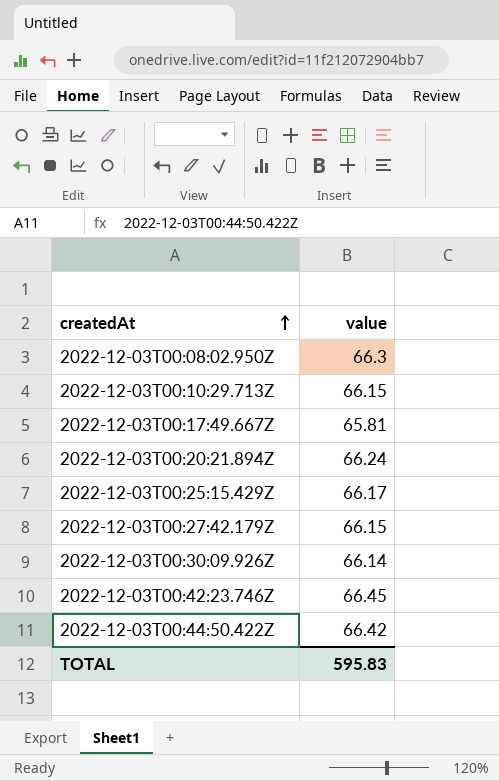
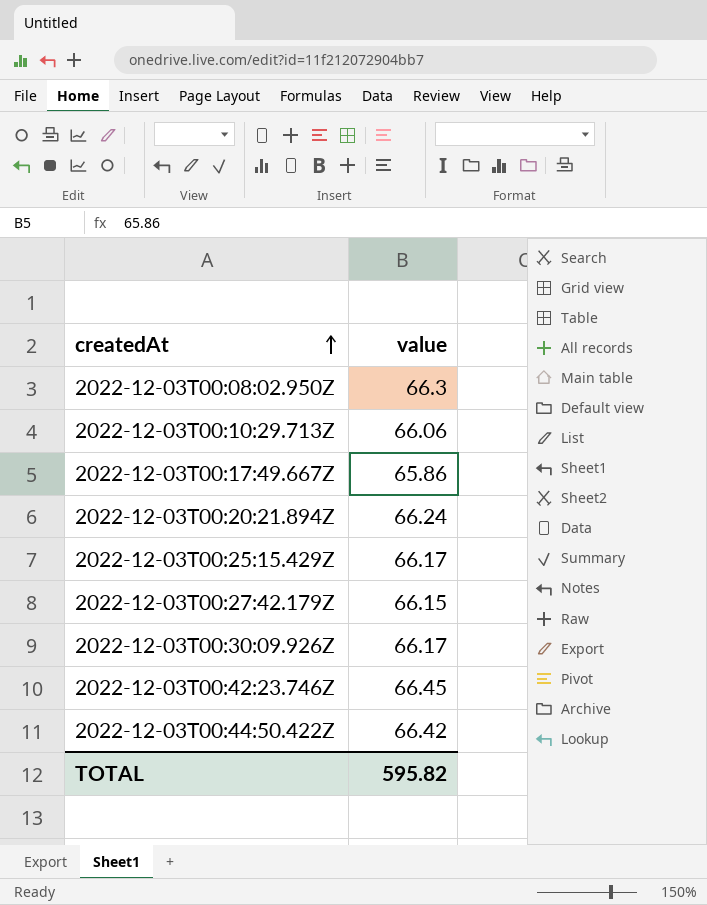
2022-12-03T00:10:29.713Z | value: 66.15 -> 66.06
2022-12-03T00:17:49.667Z | value: 65.81 -> 65.86
2022-12-03T00:30:09.926Z | value: 66.14 -> 66.17
TOTAL | value: 595.83 -> 595.82

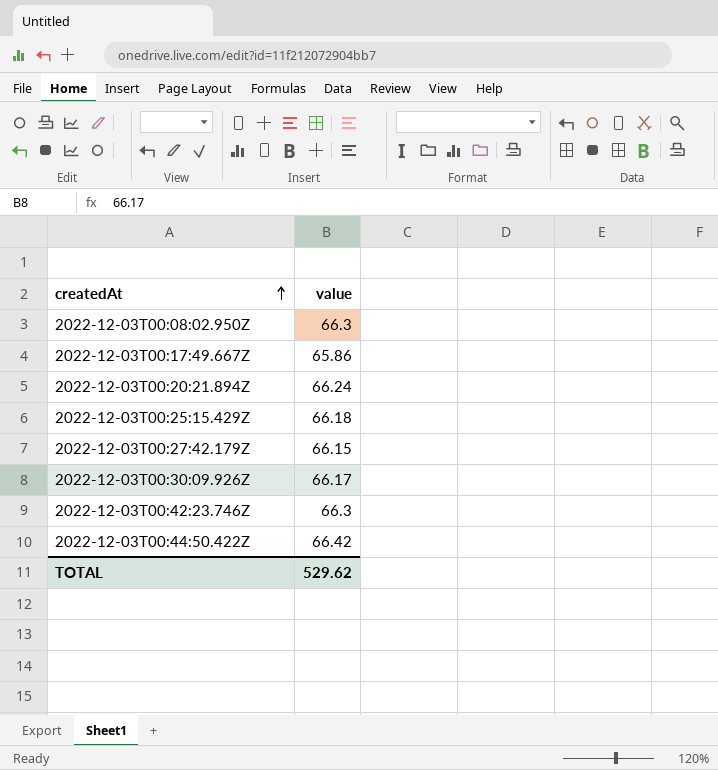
row 2022-12-03T00:10:29.713Z: 66.06 -> none
2022-12-03T00:25:15.429Z | value: 66.17 -> 66.18
2022-12-03T00:42:23.746Z | value: 66.45 -> 66.3
TOTAL | value: 595.82 -> 529.62

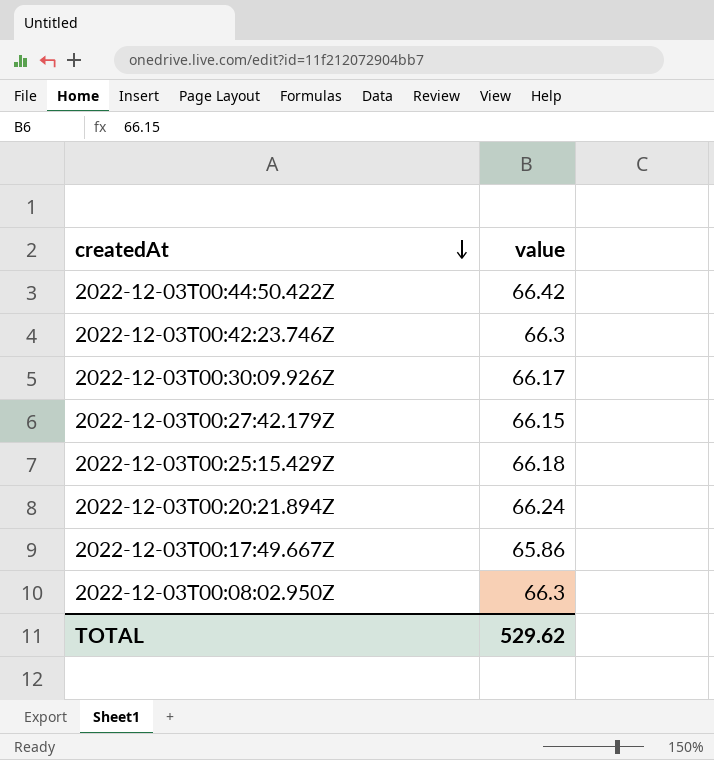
row order: createdAt ascending -> createdAt descending

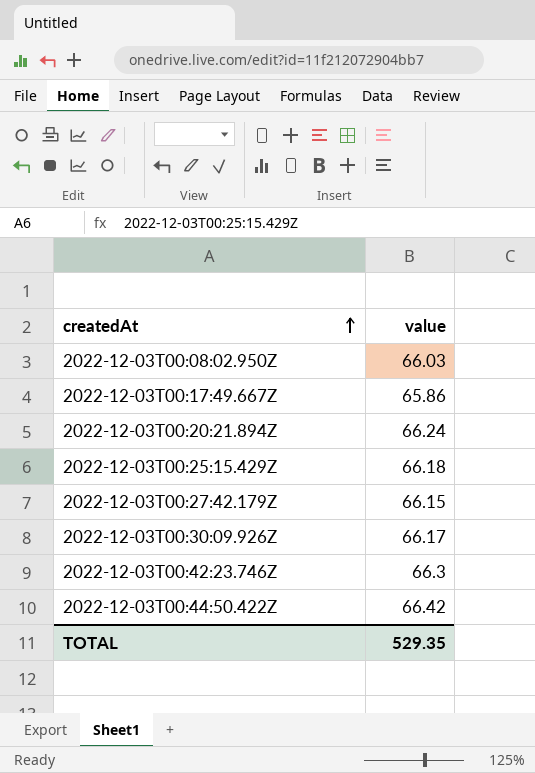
row order: createdAt descending -> createdAt ascending
2022-12-03T00:08:02.950Z | value: 66.3 -> 66.03
TOTAL | value: 529.62 -> 529.35

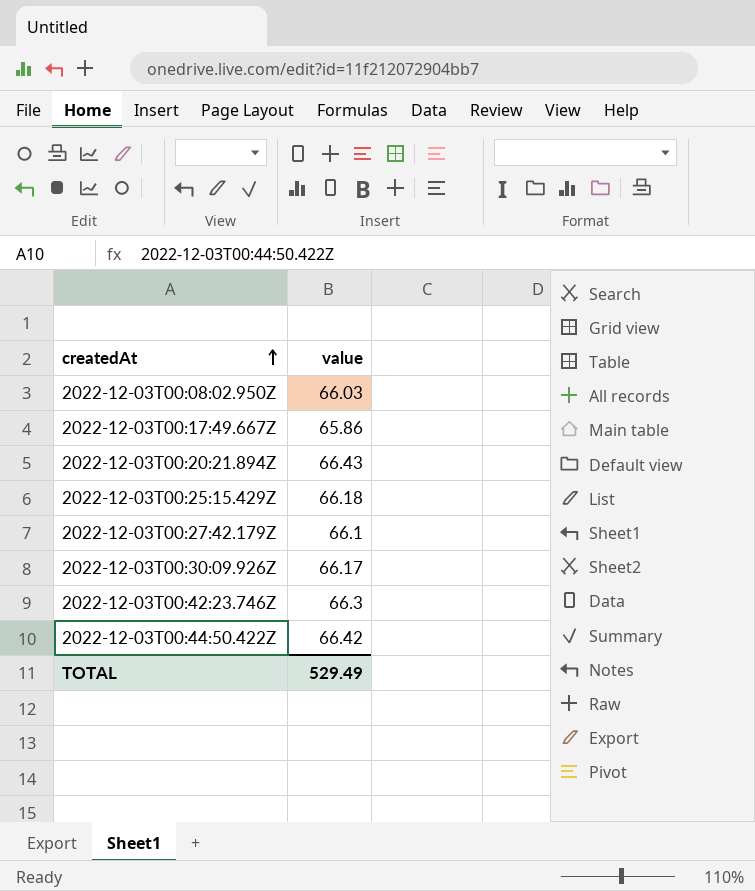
2022-12-03T00:20:21.894Z | value: 66.24 -> 66.43
2022-12-03T00:27:42.179Z | value: 66.15 -> 66.1
TOTAL | value: 529.35 -> 529.49

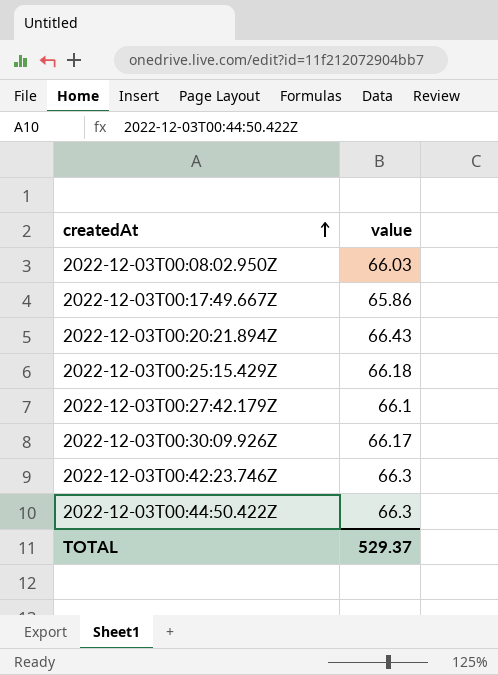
2022-12-03T00:44:50.422Z | value: 66.42 -> 66.3
TOTAL | value: 529.49 -> 529.37

